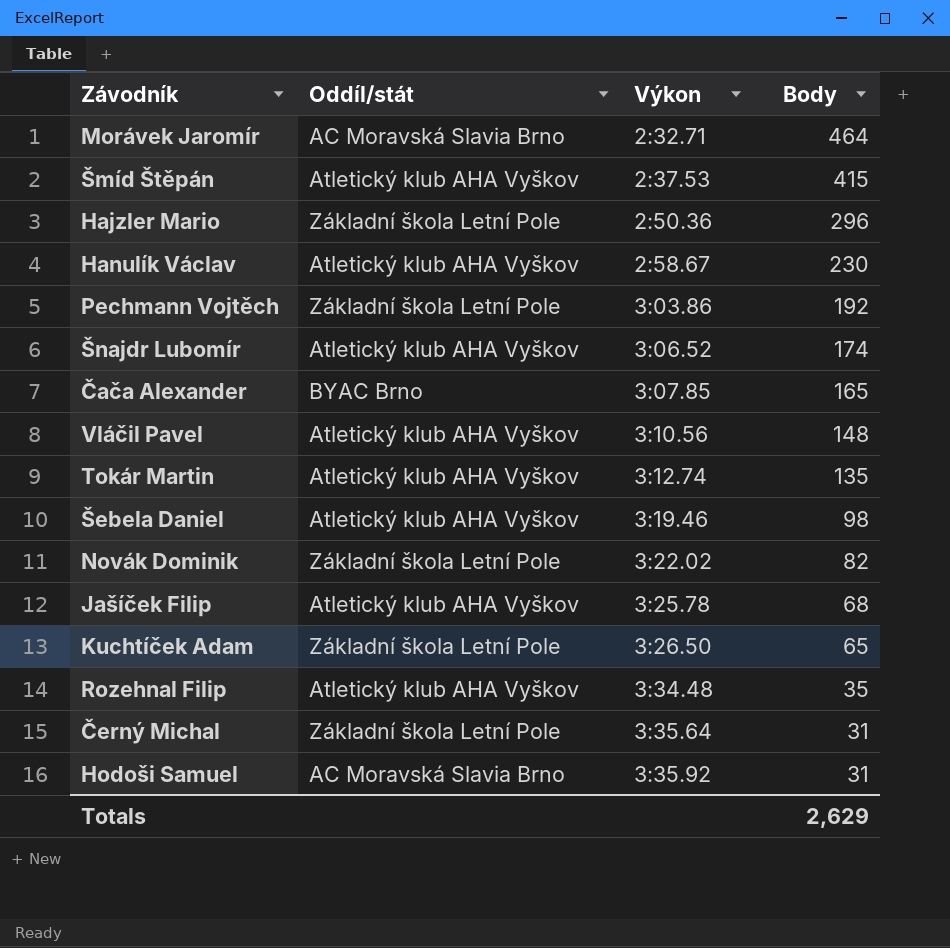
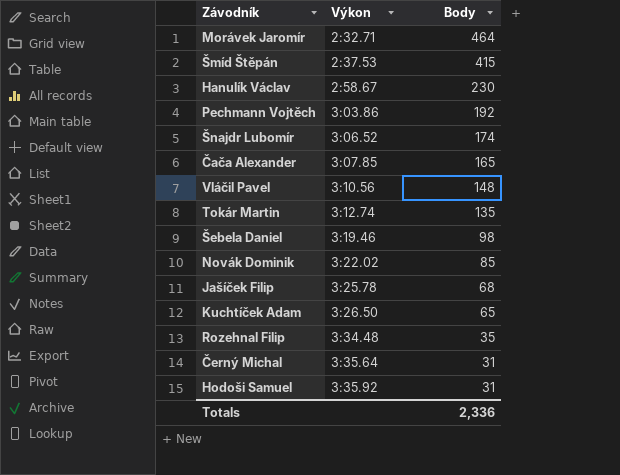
column Oddíl/stát | position: 2 -> none
row Hajzler Mario: Základní škola Letní Pole | 2:50.36 | 296 -> none
Novák Dominik | Body: 82 -> 85
Totals | Body: 2,629 -> 2,336

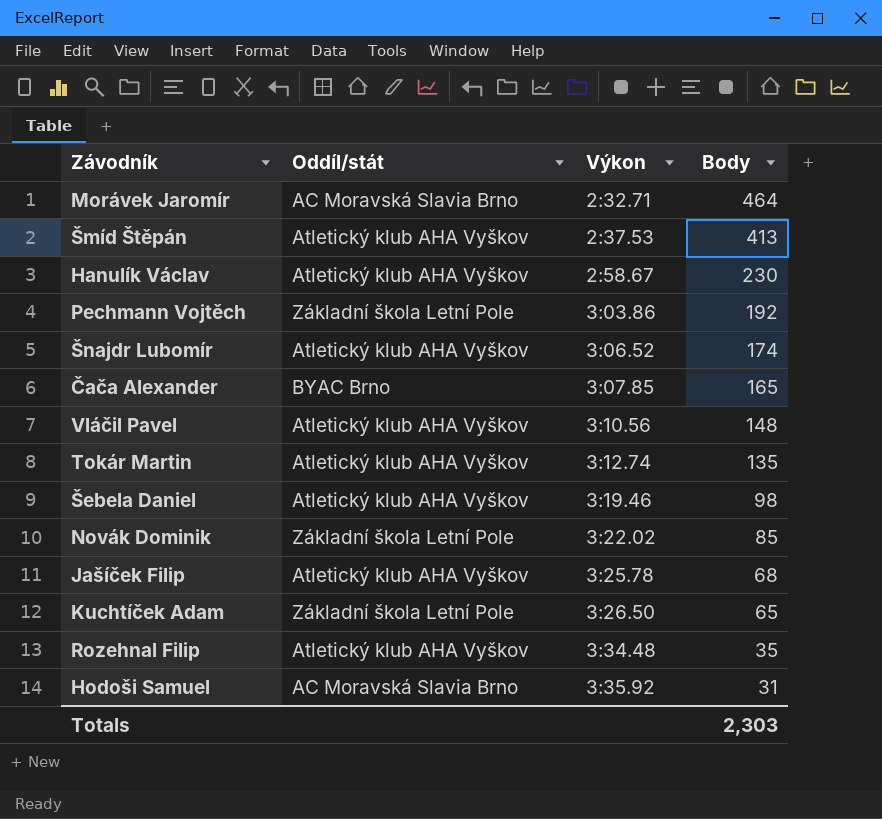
column Oddíl/stát | position: none -> 2
row Černý Michal: 3:35.64 | 31 -> none
Šmíd Štěpán | Body: 415 -> 413
Totals | Body: 2,336 -> 2,303

